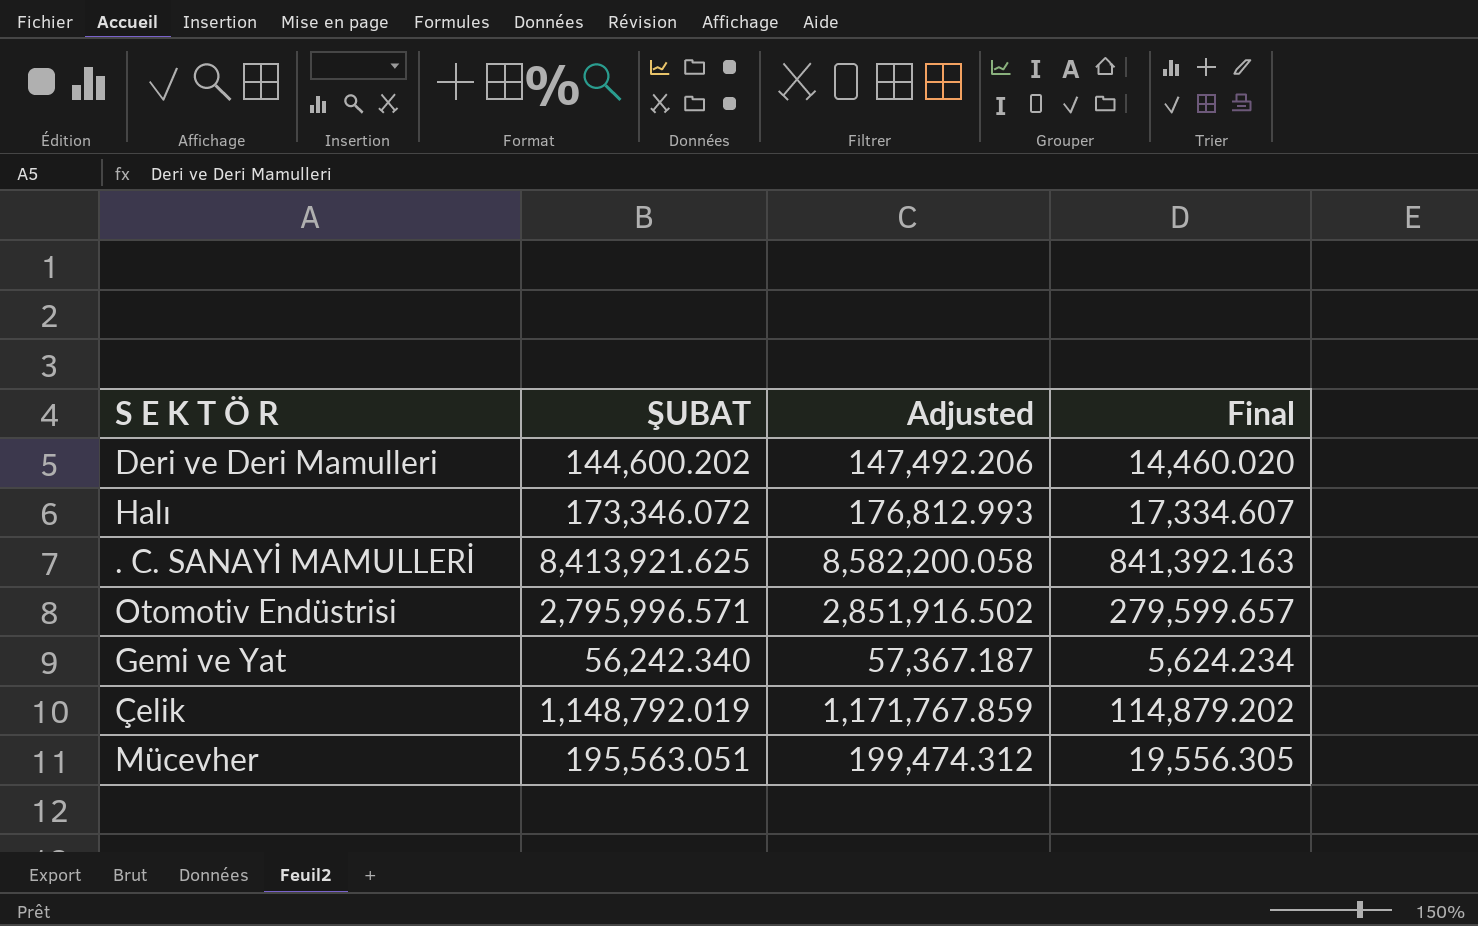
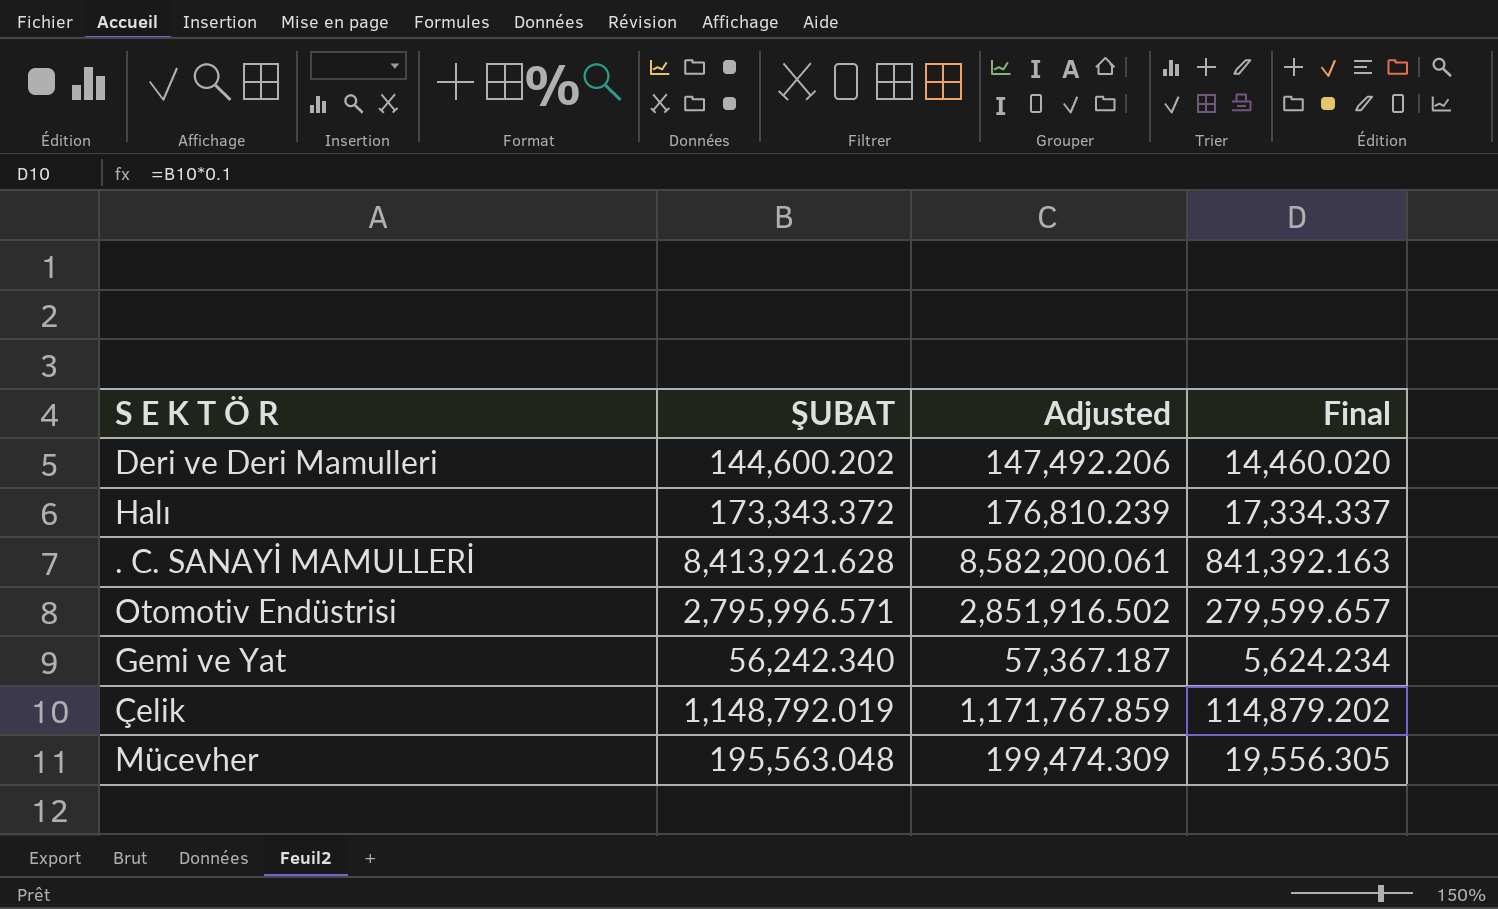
Halı | ŞUBAT: 173,346.072 -> 173,343.372
Halı | Adjusted: 176,812.993 -> 176,810.239
Halı | Final: 17,334.607 -> 17,334.337
. C. SANAYİ MAMULLERİ | ŞUBAT: 8,413,921.625 -> 8,413,921.628
. C. SANAYİ MAMULLERİ | Adjusted: 8,582,200.058 -> 8,582,200.061
Mücevher | ŞUBAT: 195,563.051 -> 195,563.048
Mücevher | Adjusted: 199,474.312 -> 199,474.309

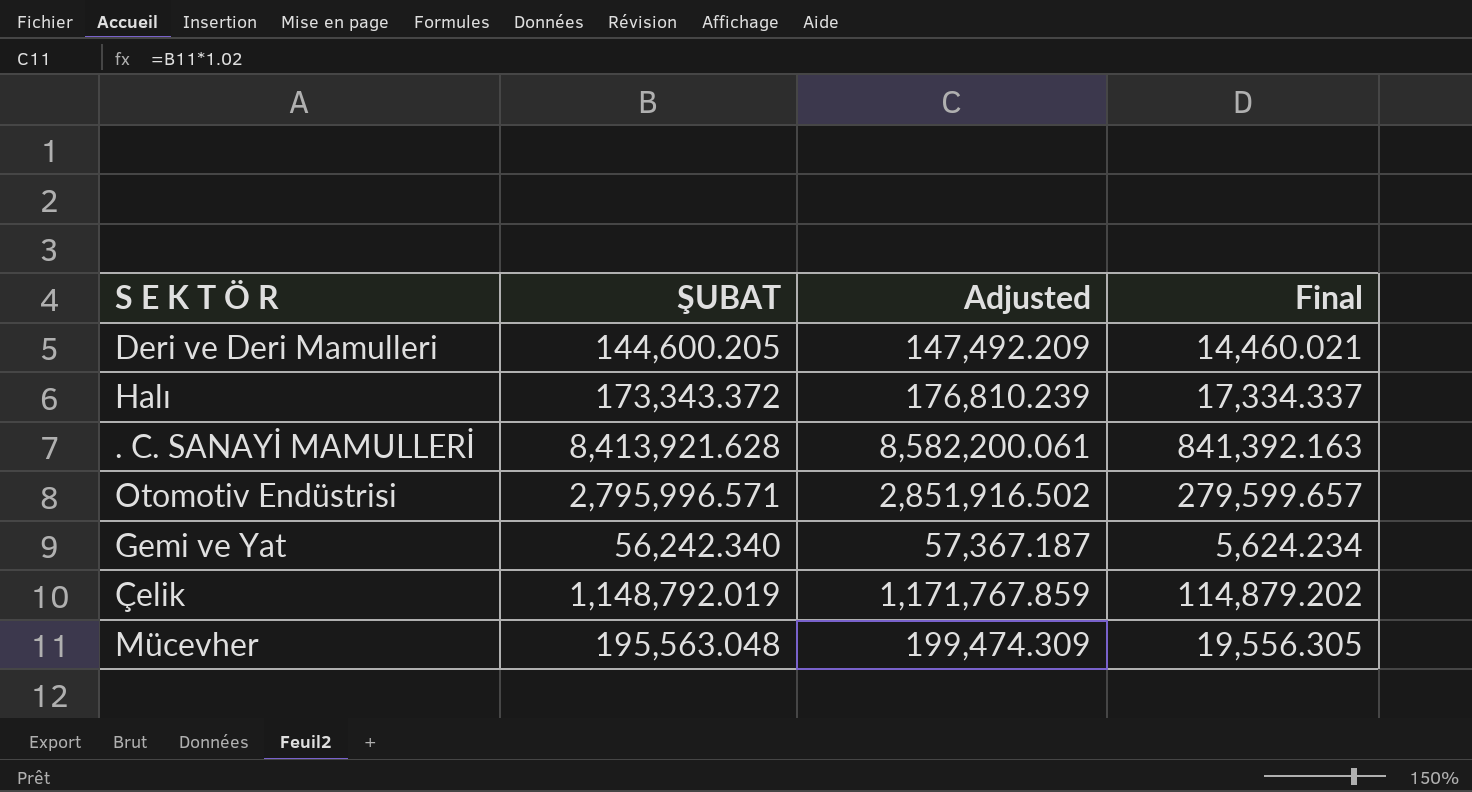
Deri ve Deri Mamulleri | ŞUBAT: 144,600.202 -> 144,600.205
Deri ve Deri Mamulleri | Adjusted: 147,492.206 -> 147,492.209
Deri ve Deri Mamulleri | Final: 14,460.020 -> 14,460.021

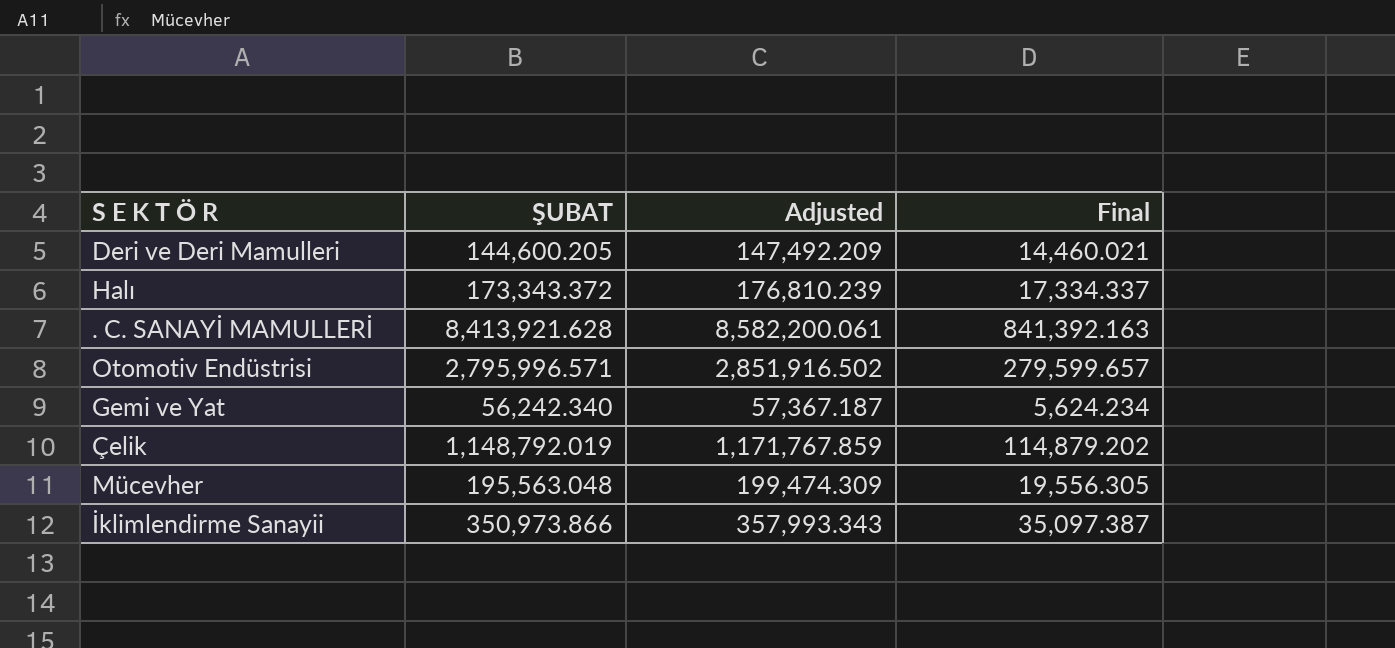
row İklimlendirme Sanayii: none -> 350,973.866 | 357,993.343 | 35,097.387

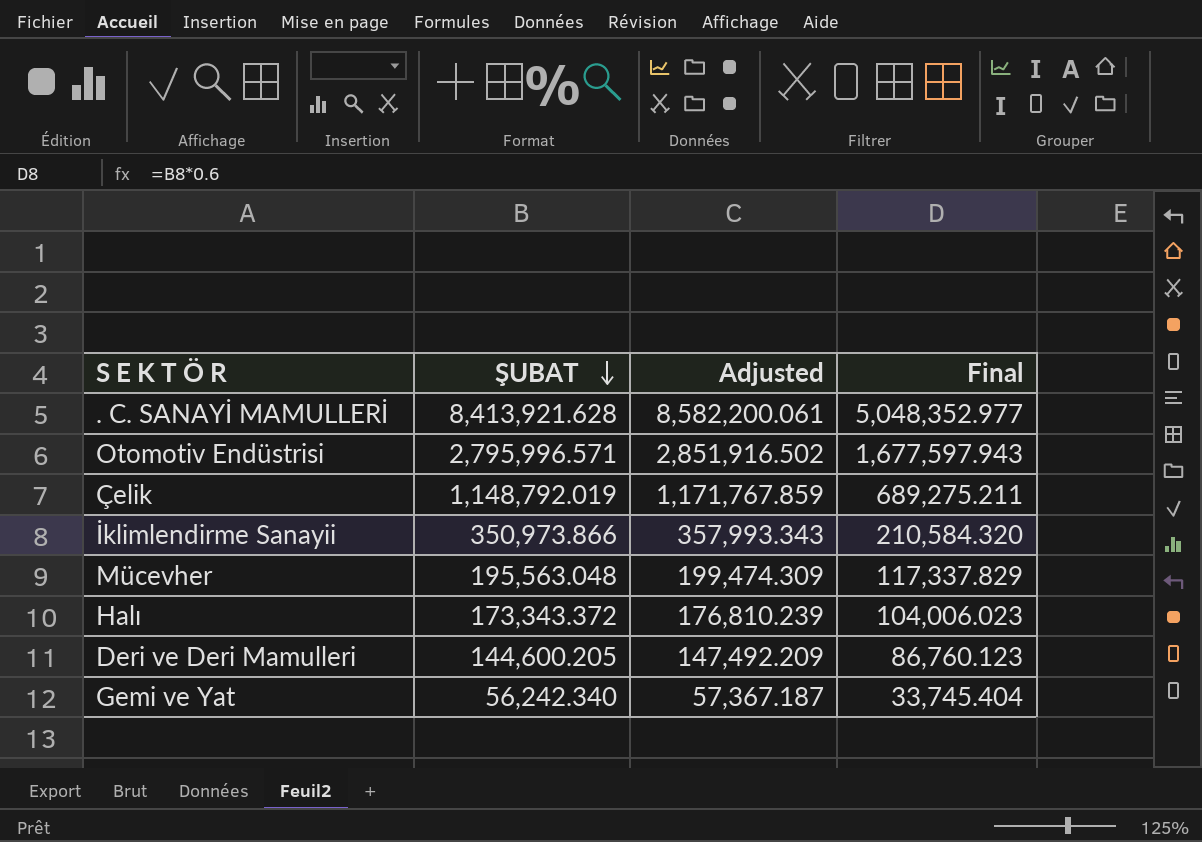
row order: none -> ŞUBAT descending
column Final | formula: [ŞUBAT] * 0.1 -> [ŞUBAT] * 0.6

